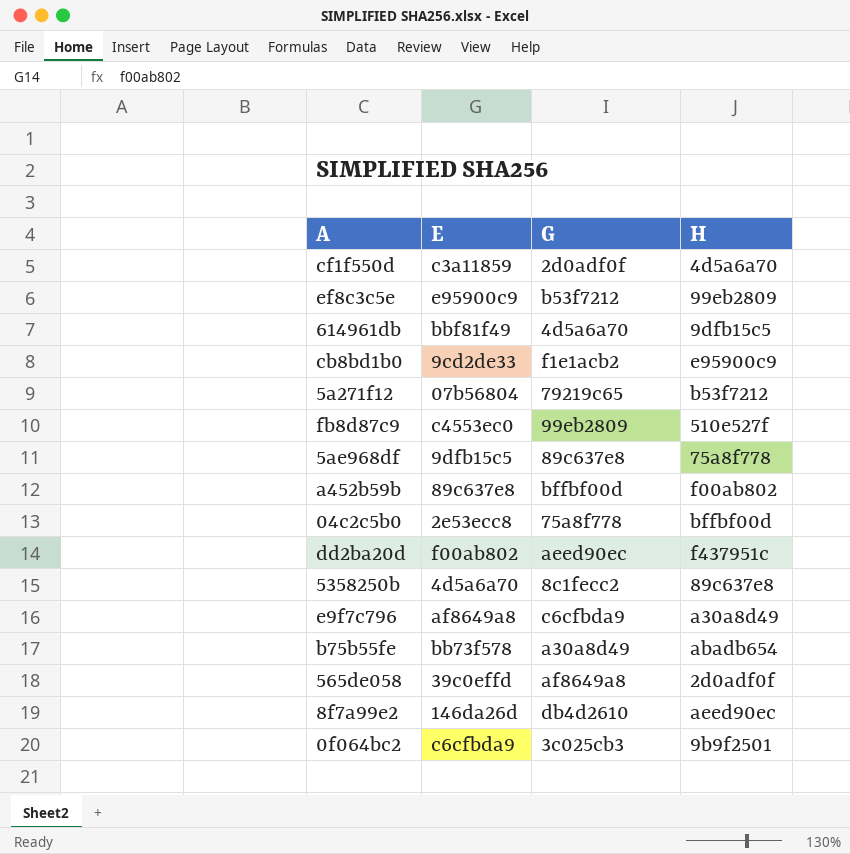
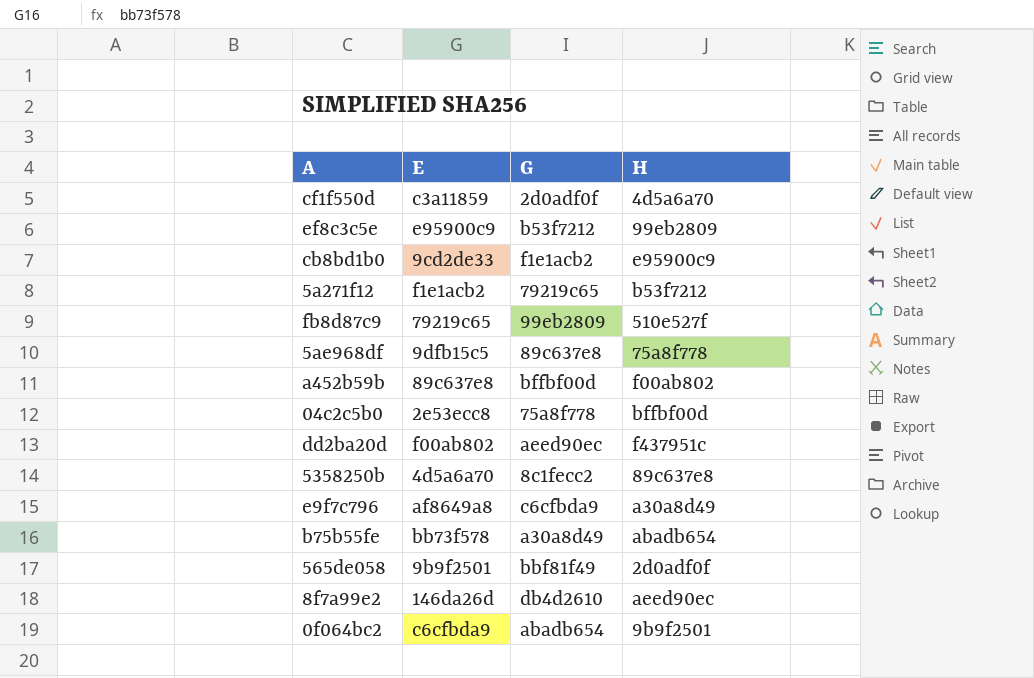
row 614961db: bbf81f49 | 4d5a6a70 | 9dfb15c5 -> none
5a271f12 | E: 07b56804 -> f1e1acb2
fb8d87c9 | E: c4553ec0 -> 79219c65
565de058 | E: 39c0effd -> 9b9f2501
565de058 | G: af8649a8 -> bbf81f49
0f064bc2 | G: 3c025cb3 -> abadb654

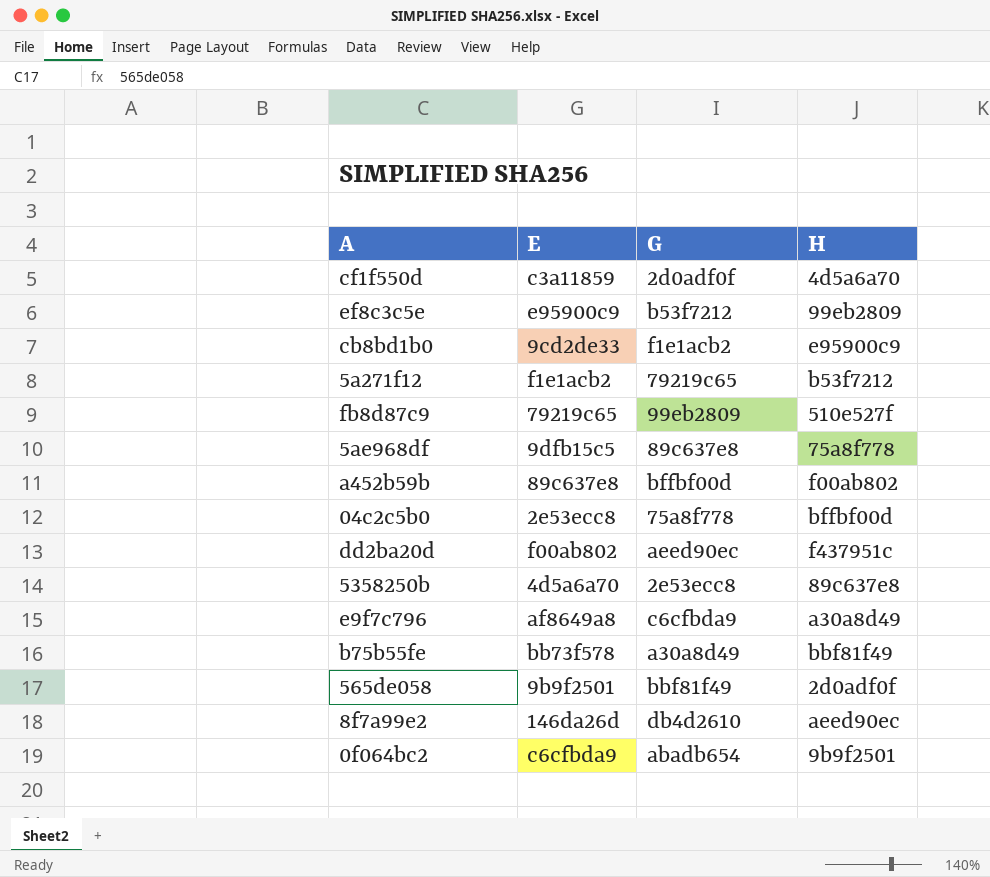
5358250b | G: 8c1fecc2 -> 2e53ecc8
b75b55fe | H: abadb654 -> bbf81f49

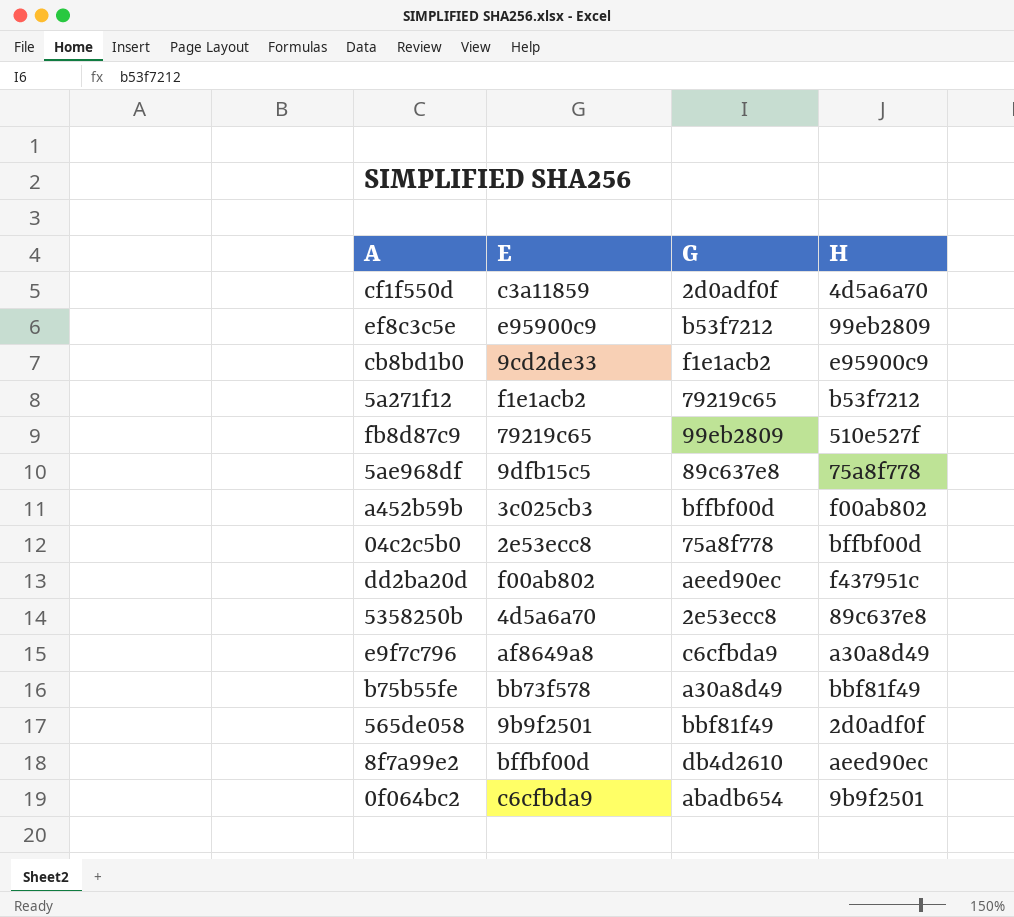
a452b59b | E: 89c637e8 -> 3c025cb3
8f7a99e2 | E: 146da26d -> bffbf00d

